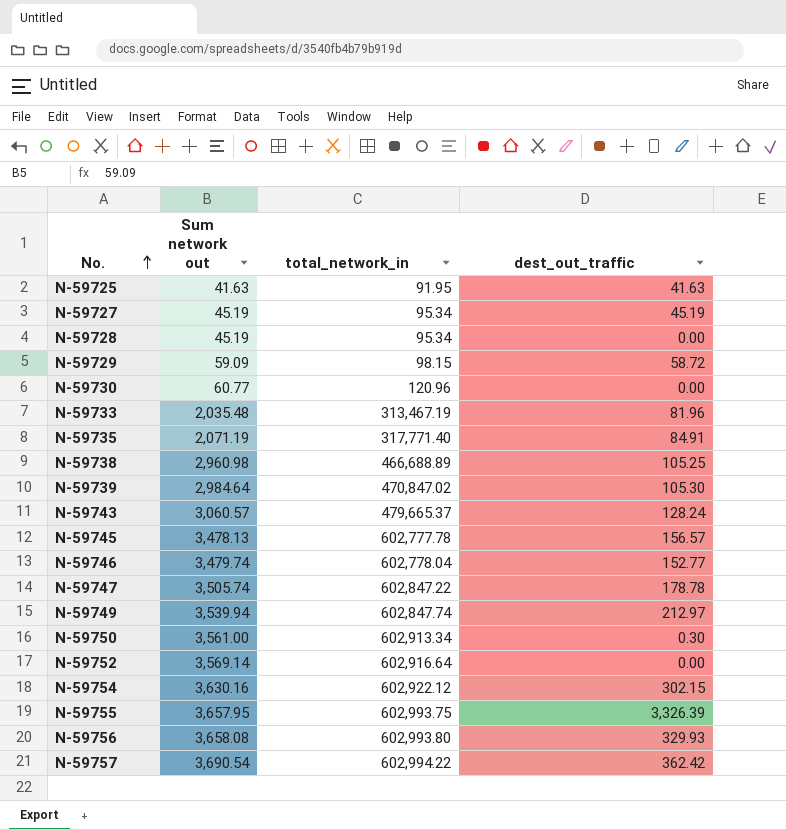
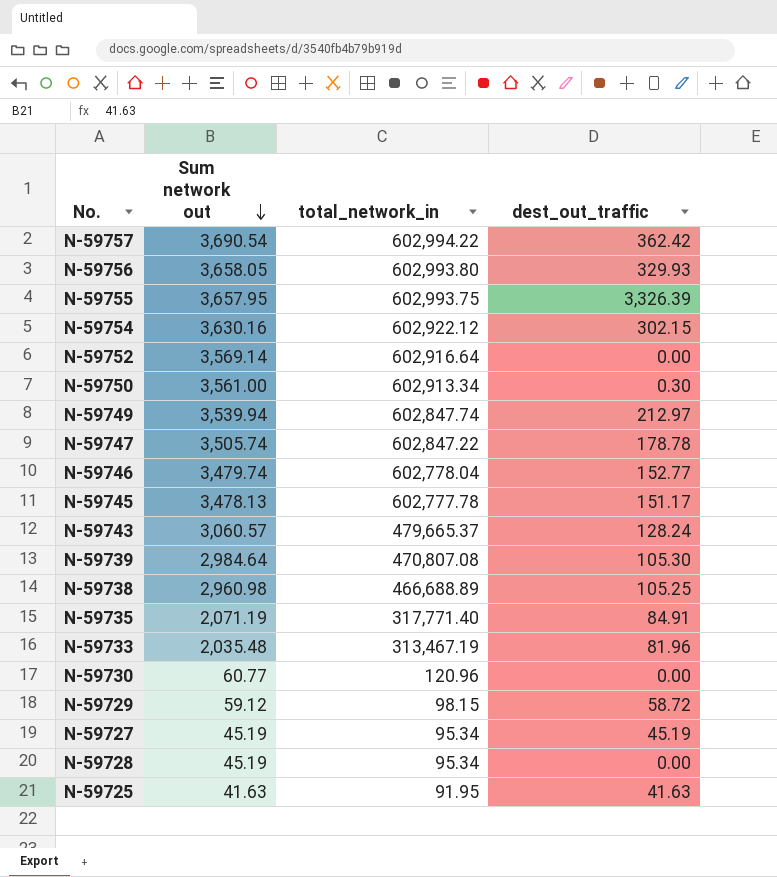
row order: No. ascending -> Sum network out descending
N-59756 | Sum network out: 3,658.08 -> 3,658.05
N-59745 | dest_out_traffic: 156.57 -> 151.17
N-59739 | total_network_in: 470,847.02 -> 470,807.08
N-59729 | Sum network out: 59.09 -> 59.12

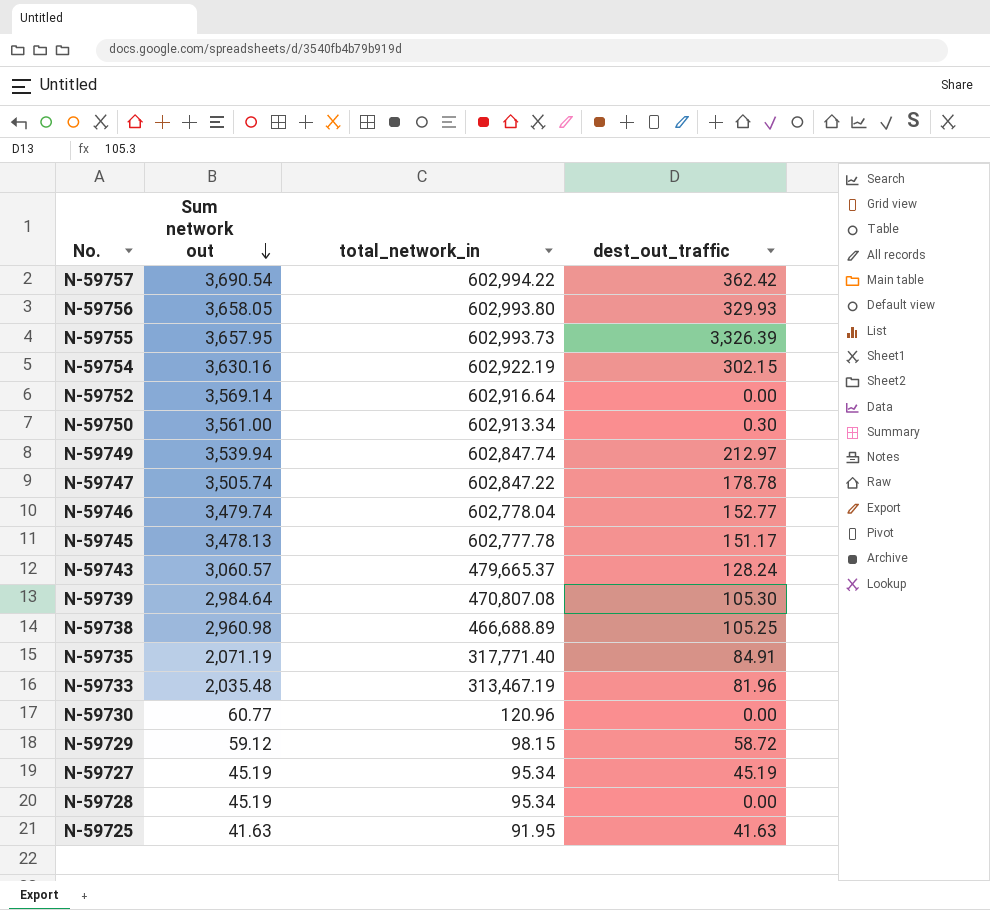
N-59755 | total_network_in: 602,993.75 -> 602,993.73
N-59754 | total_network_in: 602,922.12 -> 602,922.19

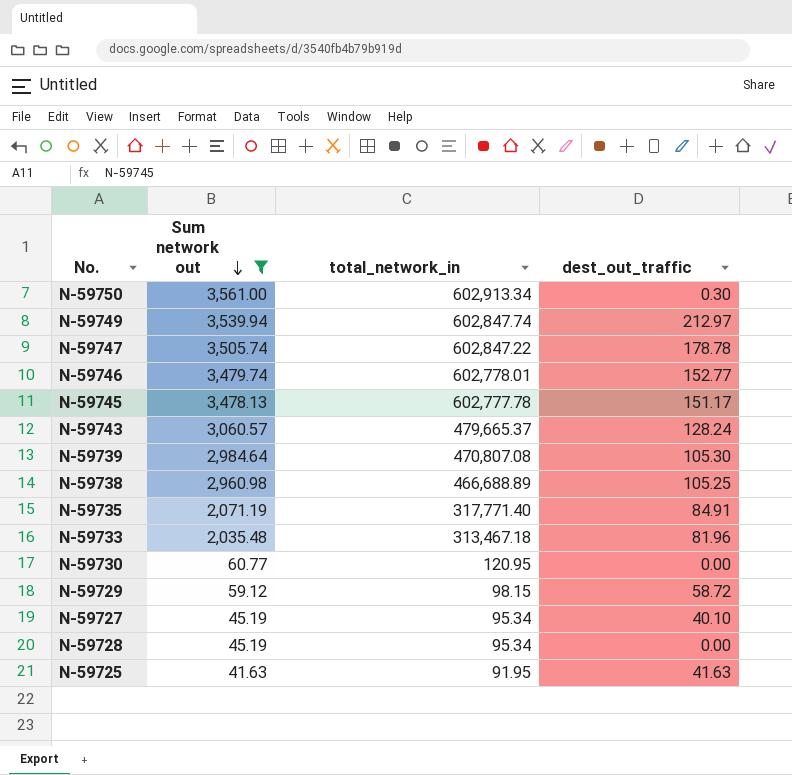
filter: none -> Sum network out <= 3,561.00
N-59746 | total_network_in: 602,778.04 -> 602,778.01
N-59733 | total_network_in: 313,467.19 -> 313,467.18
N-59730 | total_network_in: 120.96 -> 120.95
N-59727 | dest_out_traffic: 45.19 -> 40.10

